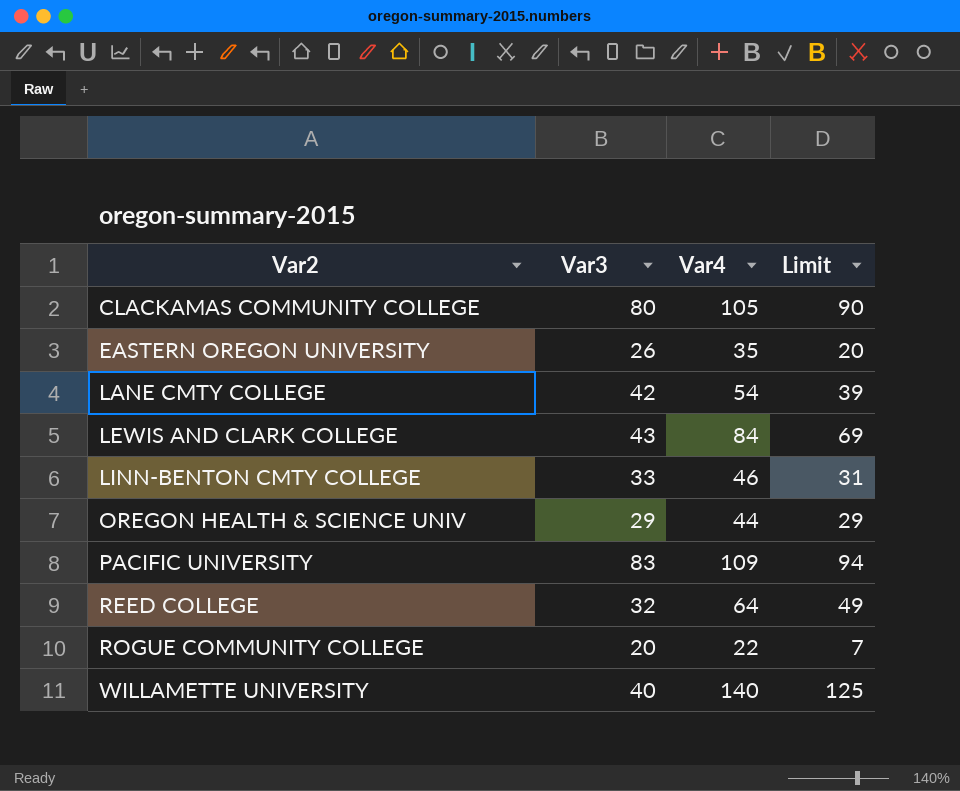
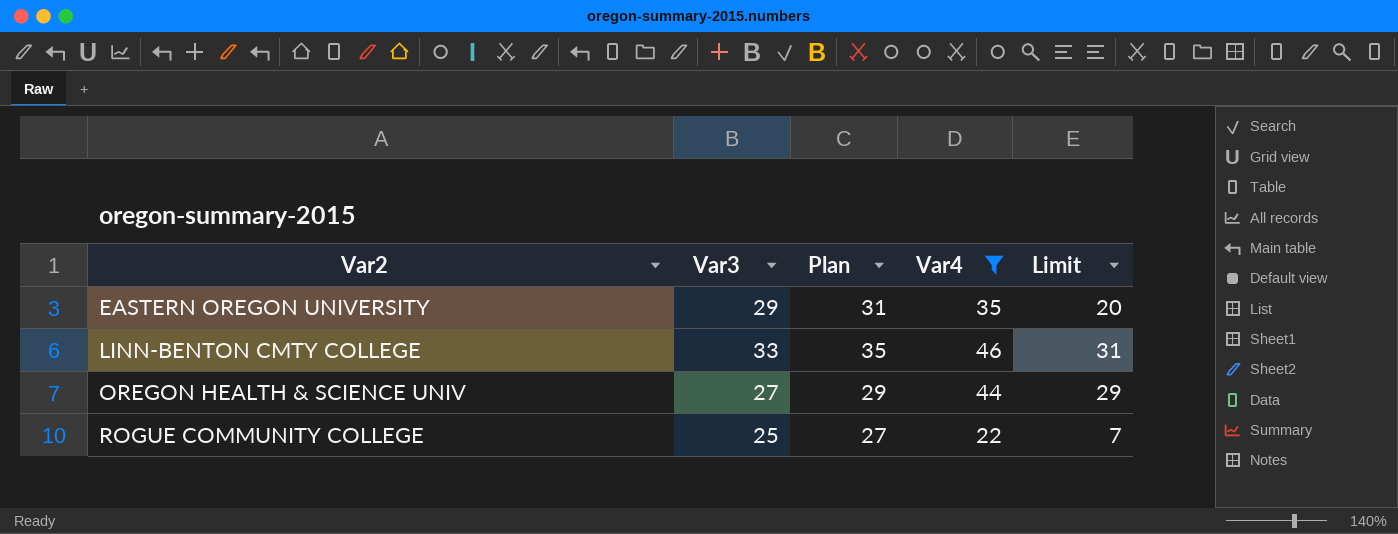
filter: none -> Var4 <= 46
column Plan | formula: none -> [Var3] + 2
EASTERN OREGON UNIVERSITY | Var3: 26 -> 29
OREGON HEALTH & SCIENCE UNIV | Var3: 29 -> 27
ROGUE COMMUNITY COLLEGE | Var3: 20 -> 25

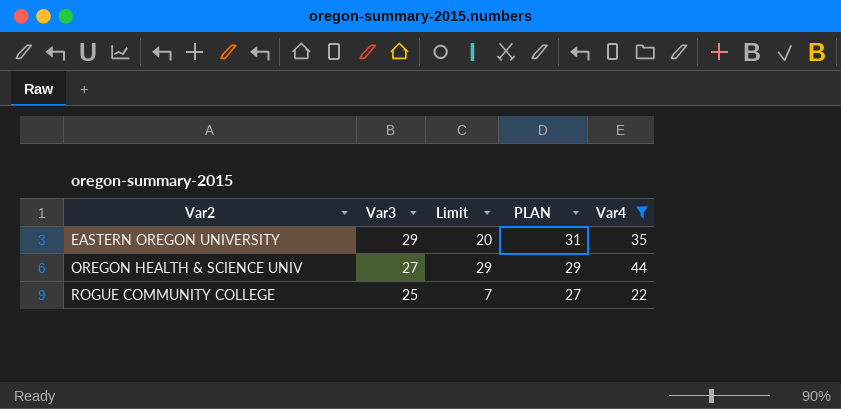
column Limit | position: 5 -> 3
column name: Plan -> PLAN
row LINN-BENTON CMTY COLLEGE: 33 | 35 | 46 | 31 -> none

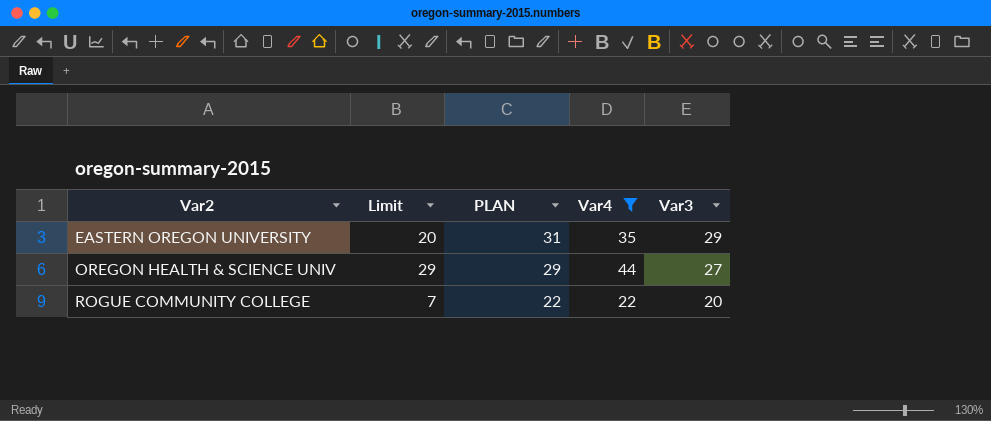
column Var3 | position: 2 -> 5
ROGUE COMMUNITY COLLEGE | PLAN: 27 -> 22
ROGUE COMMUNITY COLLEGE | Var3: 25 -> 20

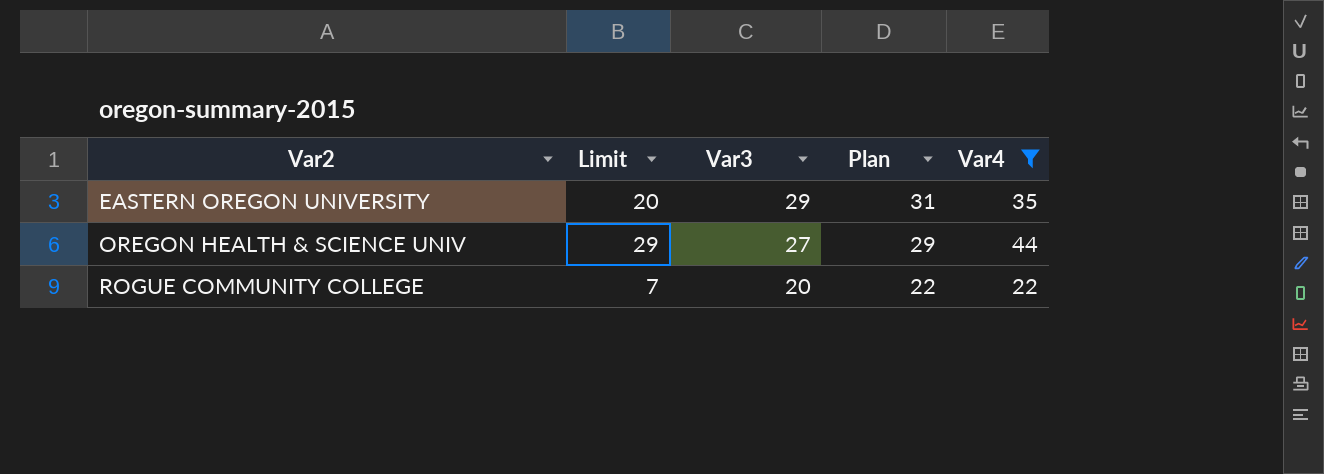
column Var3 | position: 5 -> 3
column name: PLAN -> Plan

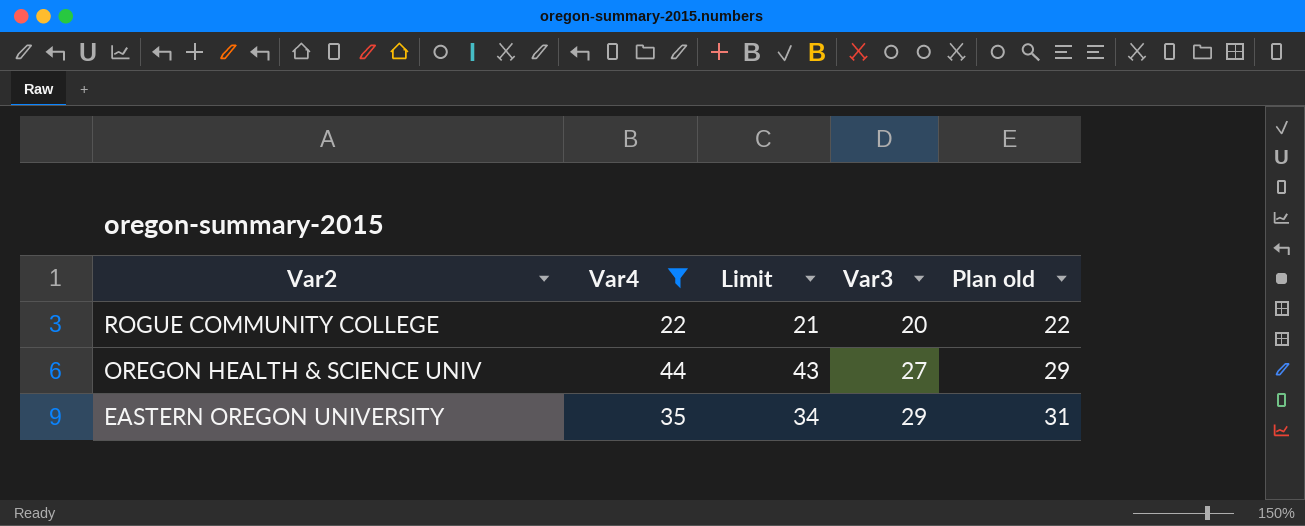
row order: Var2 ascending -> Var2 descending
column Var4 | position: 5 -> 2
column Limit | formula: [Var4] - 15 -> [Var4] - 1
column name: Plan -> Plan old

